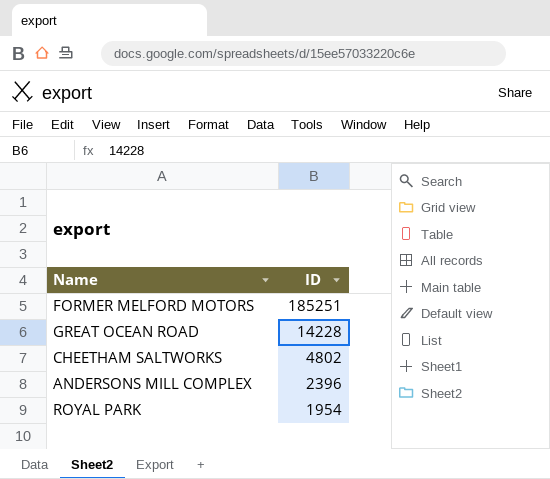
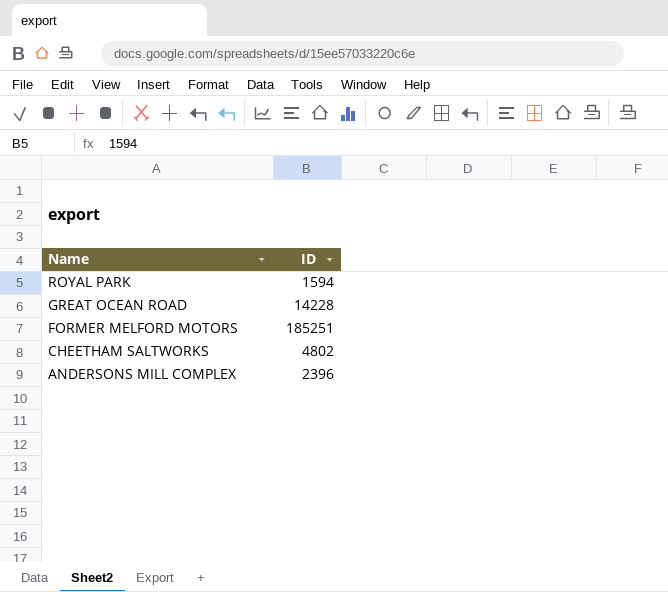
row order: ID descending -> Name descending
ROYAL PARK | ID: 1954 -> 1594

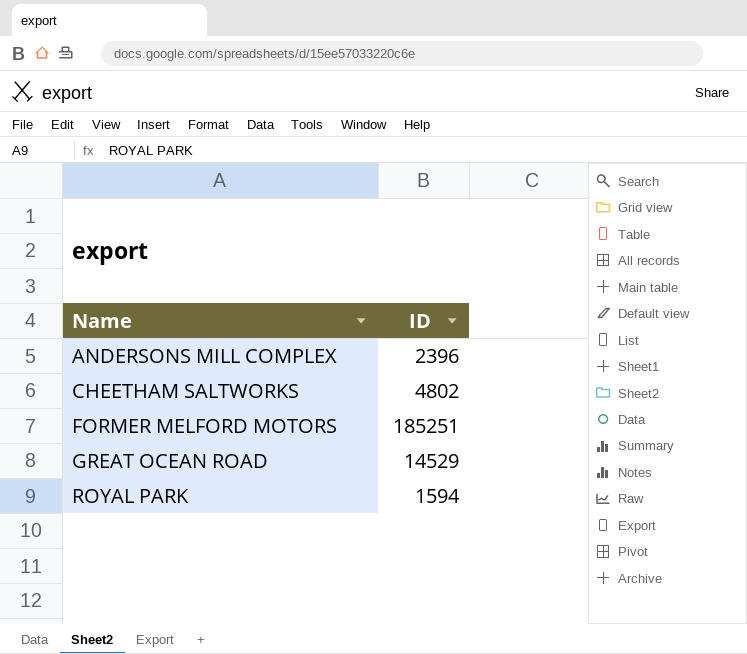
row order: Name descending -> Name ascending
GREAT OCEAN ROAD | ID: 14228 -> 14529

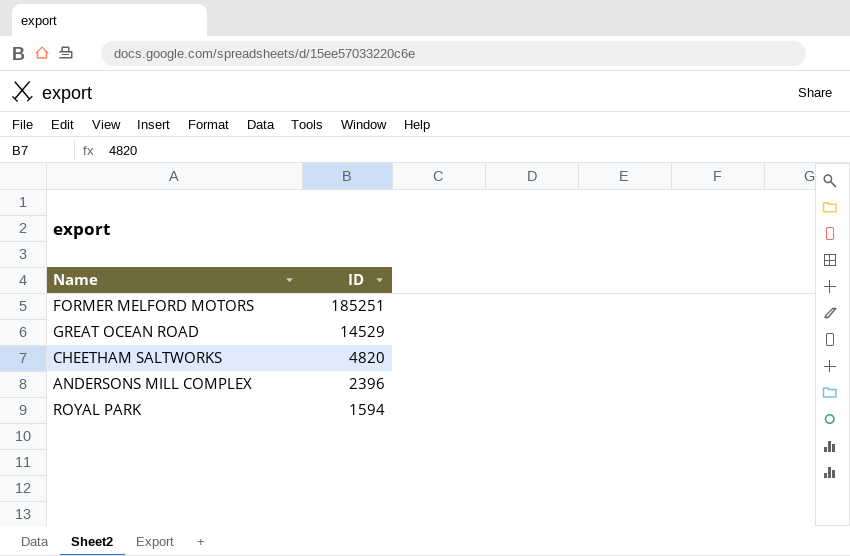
row order: Name ascending -> ID descending
CHEETHAM SALTWORKS | ID: 4802 -> 4820

